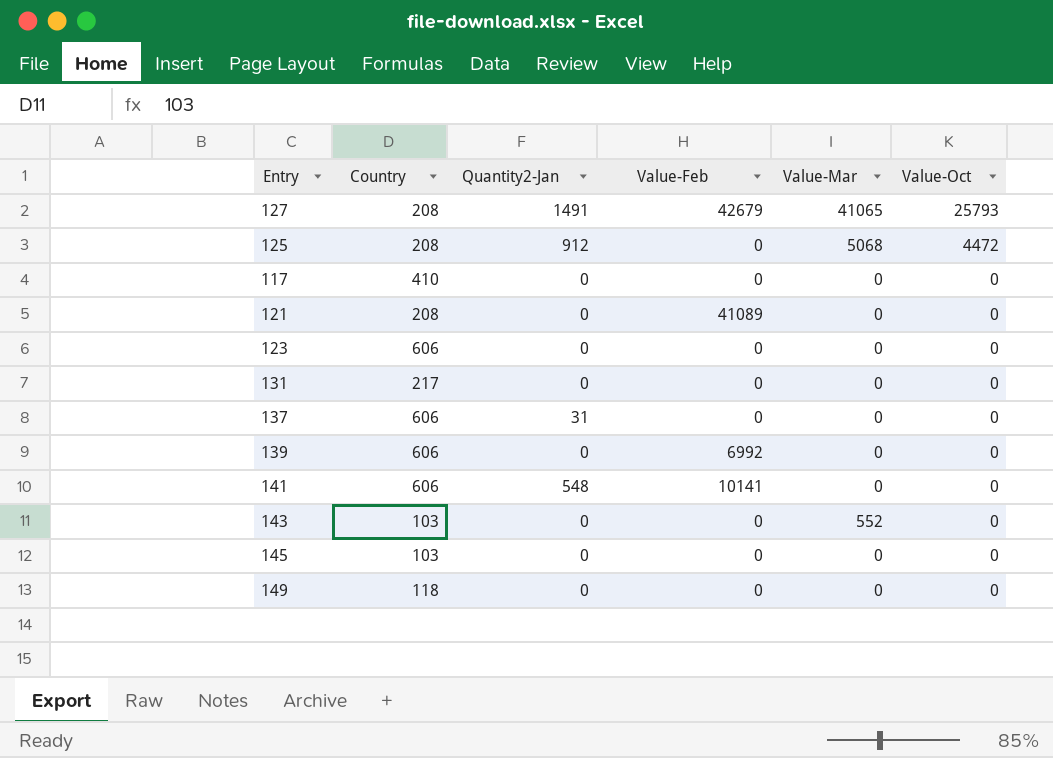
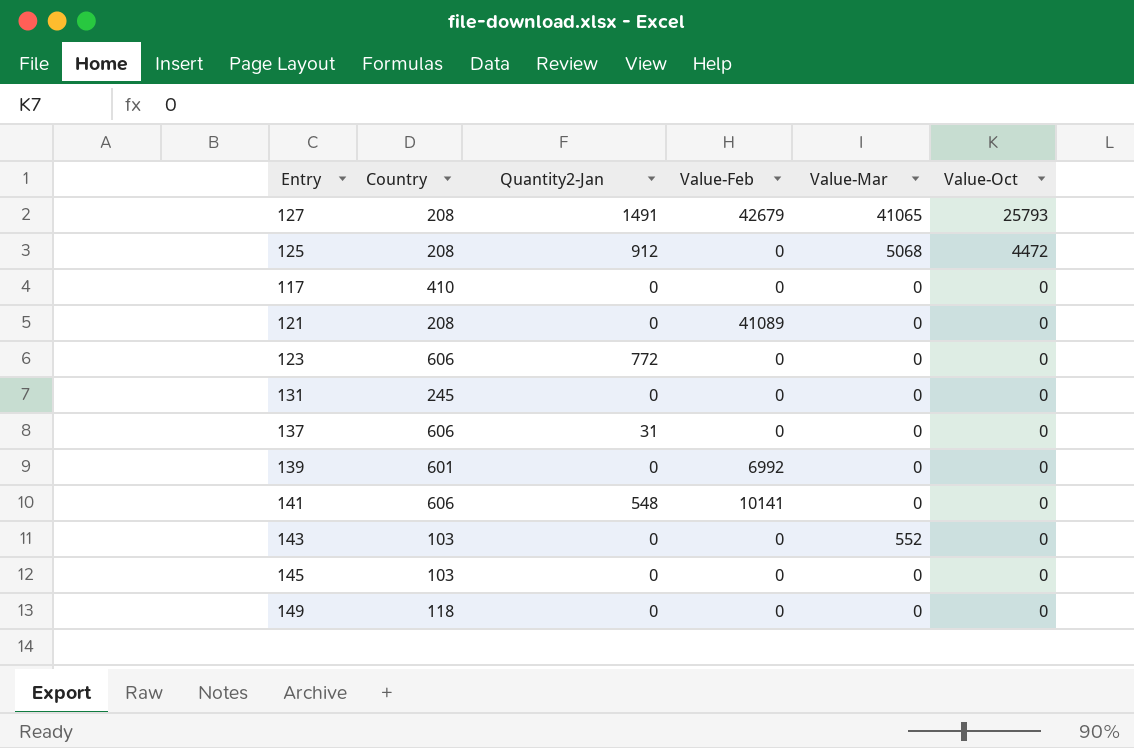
123 | Quantity2-Jan: 0 -> 772
131 | Country: 217 -> 245
139 | Country: 606 -> 601

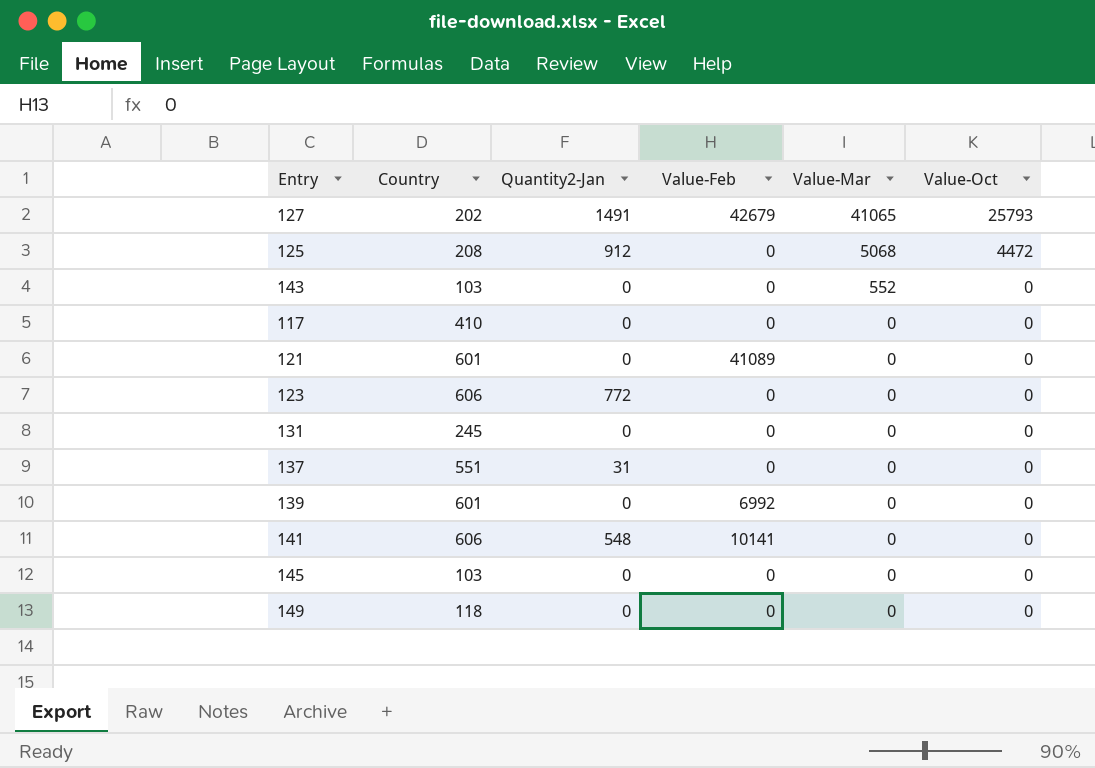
row order: Value-Oct descending -> Value-Mar descending
127 | Country: 208 -> 202
121 | Country: 208 -> 601
137 | Country: 606 -> 551

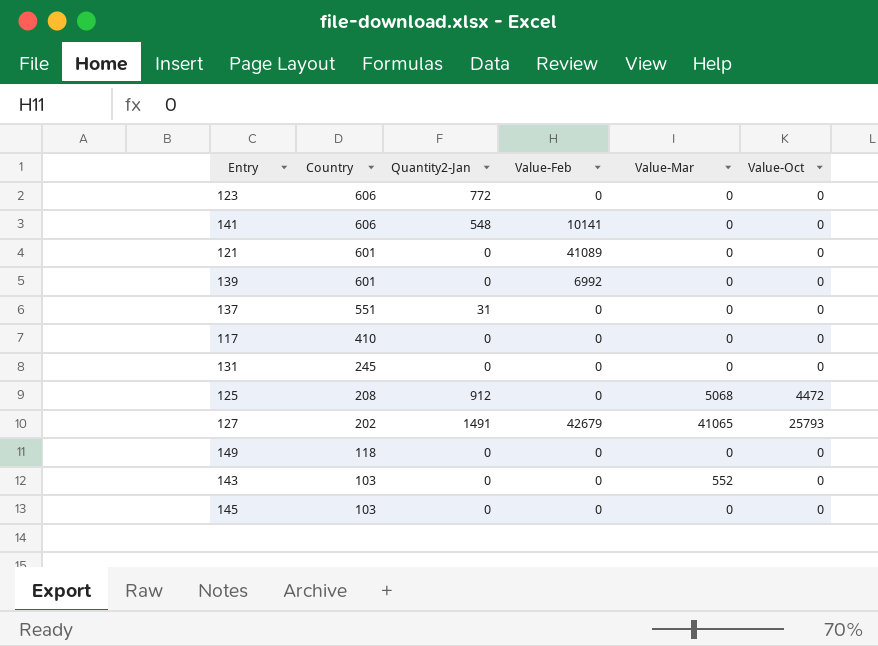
row order: Value-Mar descending -> Country descending

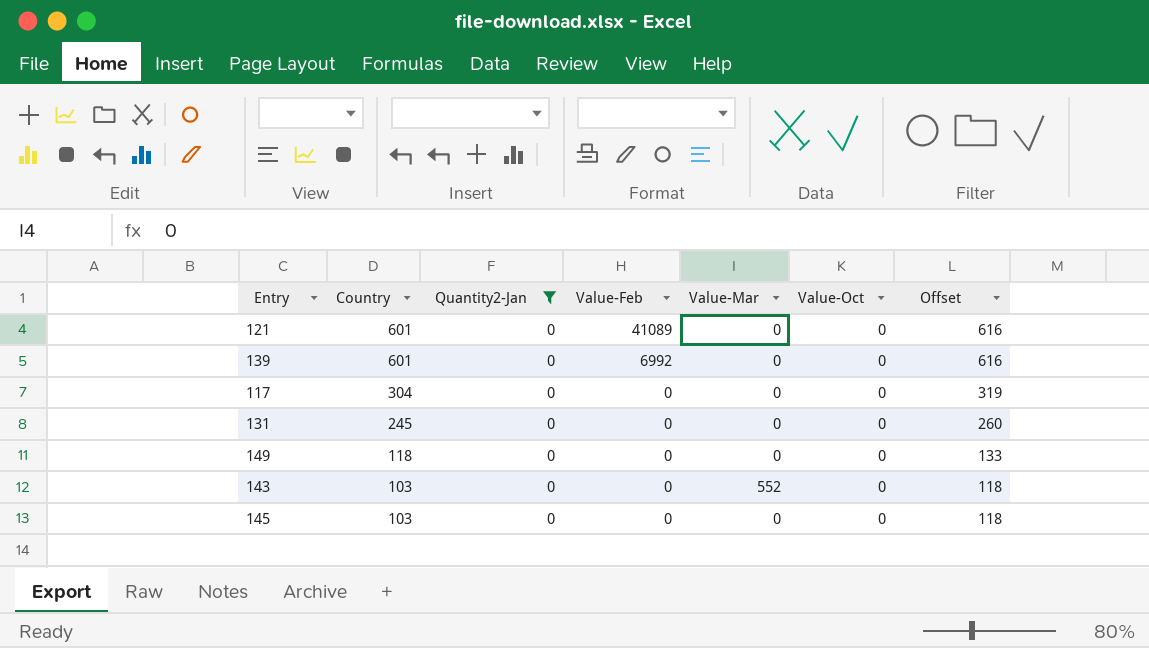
filter: none -> Quantity2-Jan = 0
column Offset | formula: none -> [Country] + 15
117 | Country: 410 -> 304

